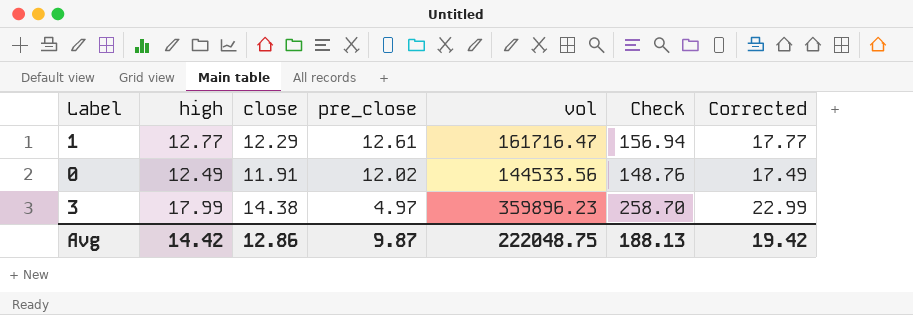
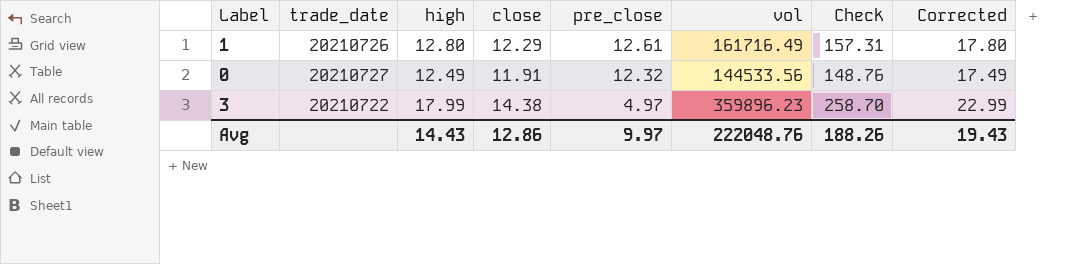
column trade_date | position: none -> 2
1 | high: 12.77 -> 12.80
1 | vol: 161716.47 -> 161716.49
1 | Check: 156.94 -> 157.31
1 | Corrected: 17.77 -> 17.80
0 | pre_close: 12.02 -> 12.32
Avg | high: 14.42 -> 14.43
Avg | pre_close: 9.87 -> 9.97
Avg | vol: 222048.75 -> 222048.76
Avg | Check: 188.13 -> 188.26
Avg | Corrected: 19.42 -> 19.43

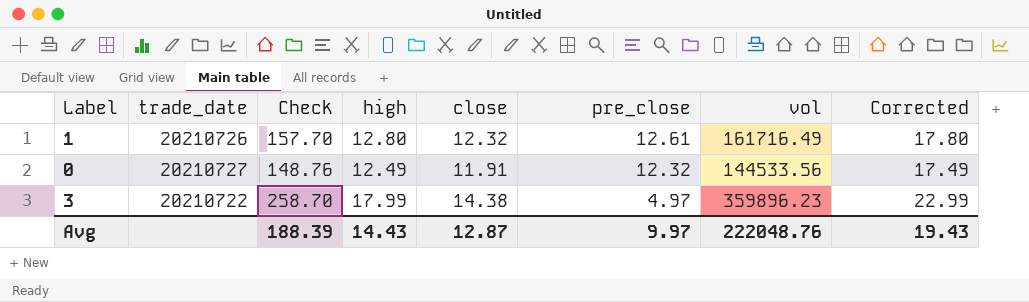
column Check | position: 7 -> 3
1 | Check: 157.31 -> 157.70
1 | close: 12.29 -> 12.32
Avg | Check: 188.26 -> 188.39
Avg | close: 12.86 -> 12.87

